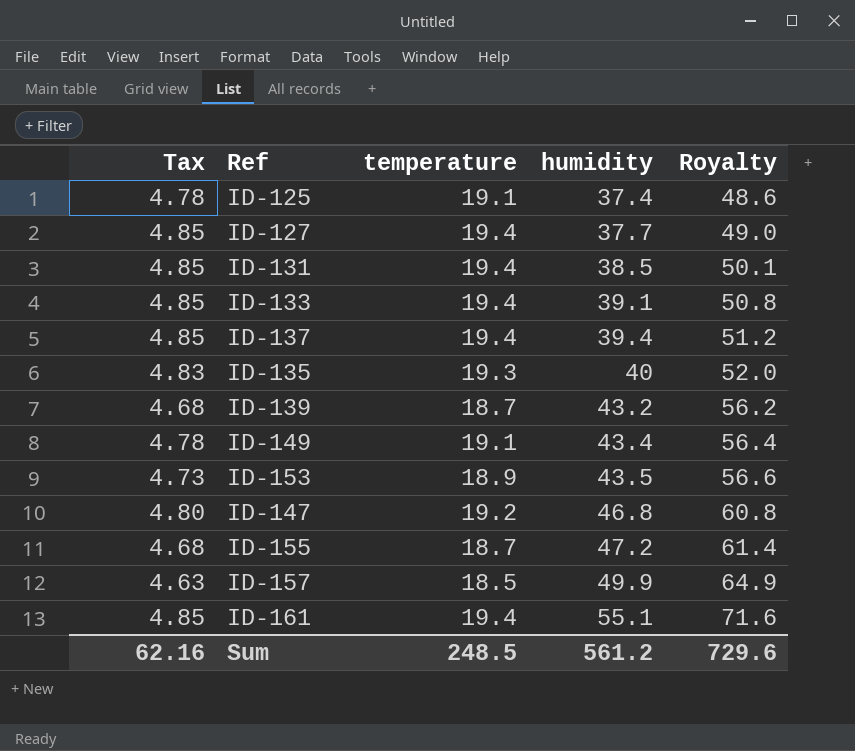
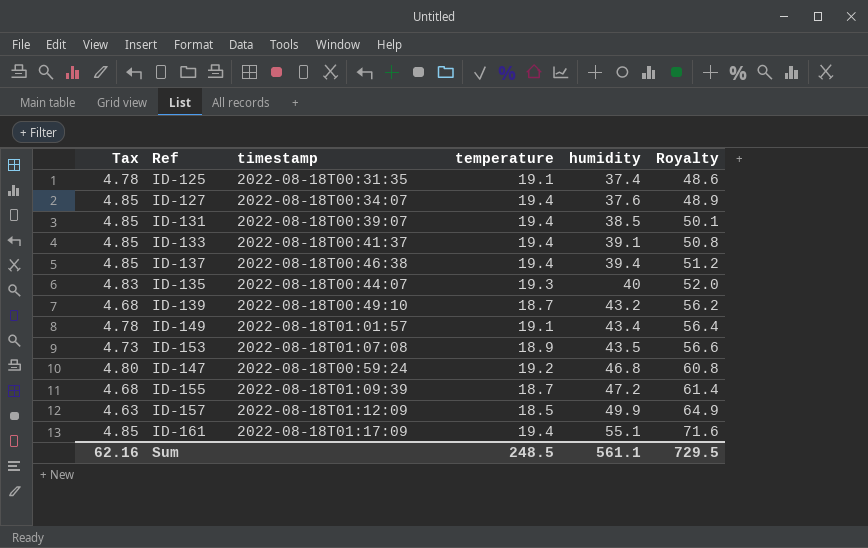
column timestamp | position: none -> 3
ID-127 | humidity: 37.7 -> 37.6
ID-127 | Royalty: 49.0 -> 48.9
Sum | humidity: 561.2 -> 561.1
Sum | Royalty: 729.6 -> 729.5

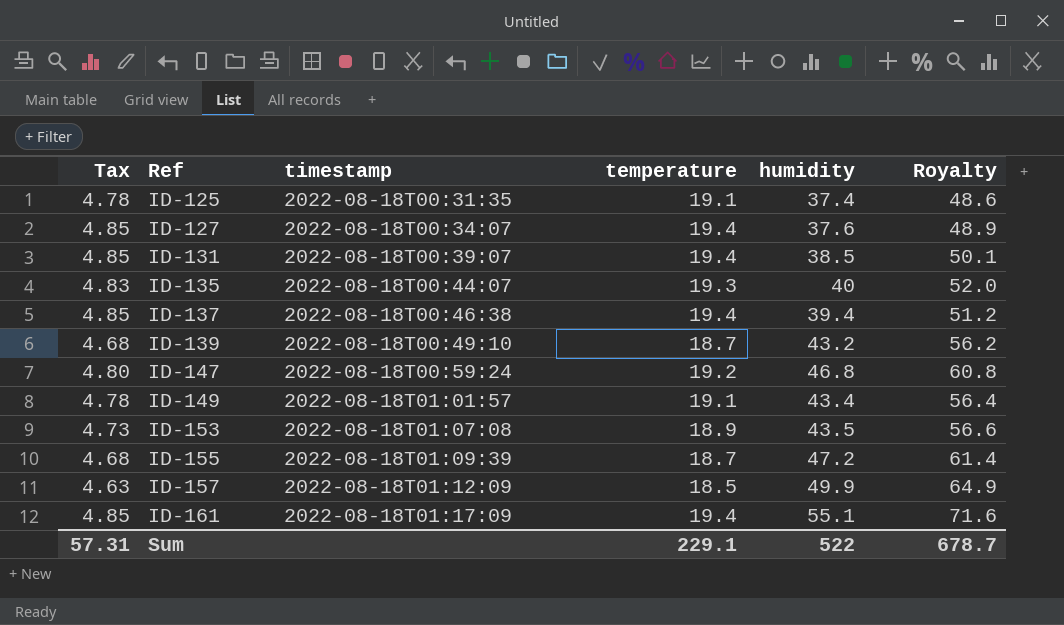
row order: humidity ascending -> Ref ascending
row ID-133: 4.85 | 2022-08-18T00:41:37 | 19.4 | 39.1 | 50.8 -> none
Sum | Tax: 62.16 -> 57.31
Sum | temperature: 248.5 -> 229.1
Sum | humidity: 561.1 -> 522
Sum | Royalty: 729.5 -> 678.7

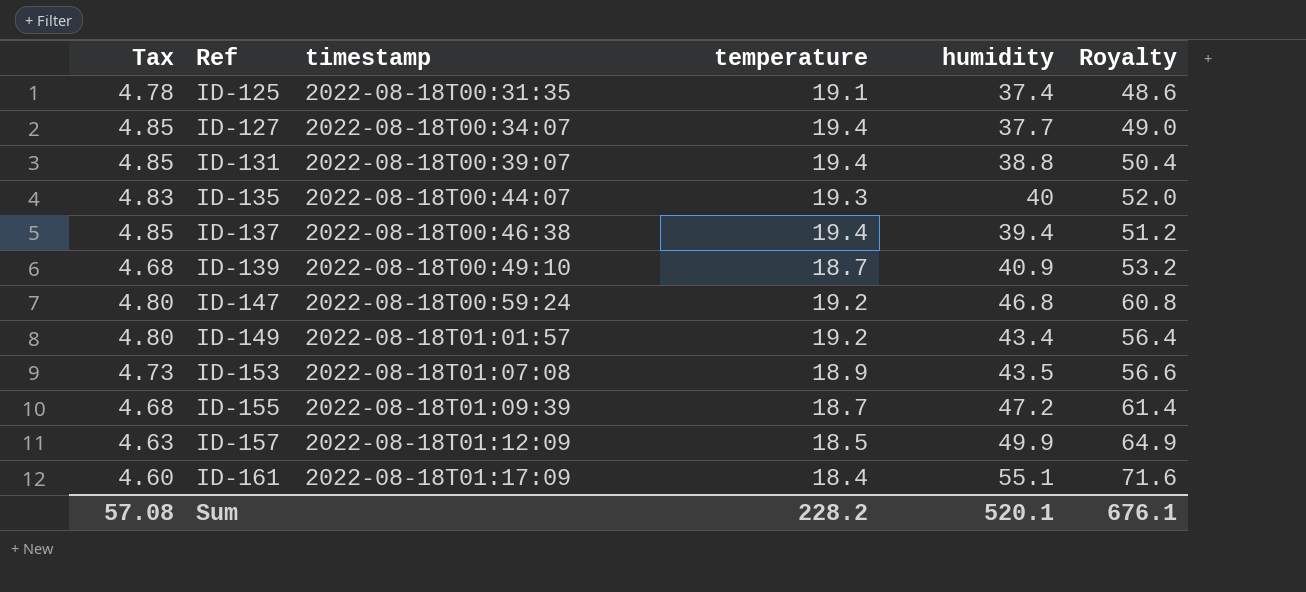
ID-127 | humidity: 37.6 -> 37.7
ID-127 | Royalty: 48.9 -> 49.0
ID-131 | humidity: 38.5 -> 38.8
ID-131 | Royalty: 50.1 -> 50.4
ID-139 | humidity: 43.2 -> 40.9
ID-139 | Royalty: 56.2 -> 53.2
ID-149 | Tax: 4.78 -> 4.80
ID-149 | temperature: 19.1 -> 19.2
ID-161 | Tax: 4.85 -> 4.60
ID-161 | temperature: 19.4 -> 18.4
Sum | Tax: 57.31 -> 57.08
Sum | temperature: 229.1 -> 228.2
Sum | humidity: 522 -> 520.1
Sum | Royalty: 678.7 -> 676.1

